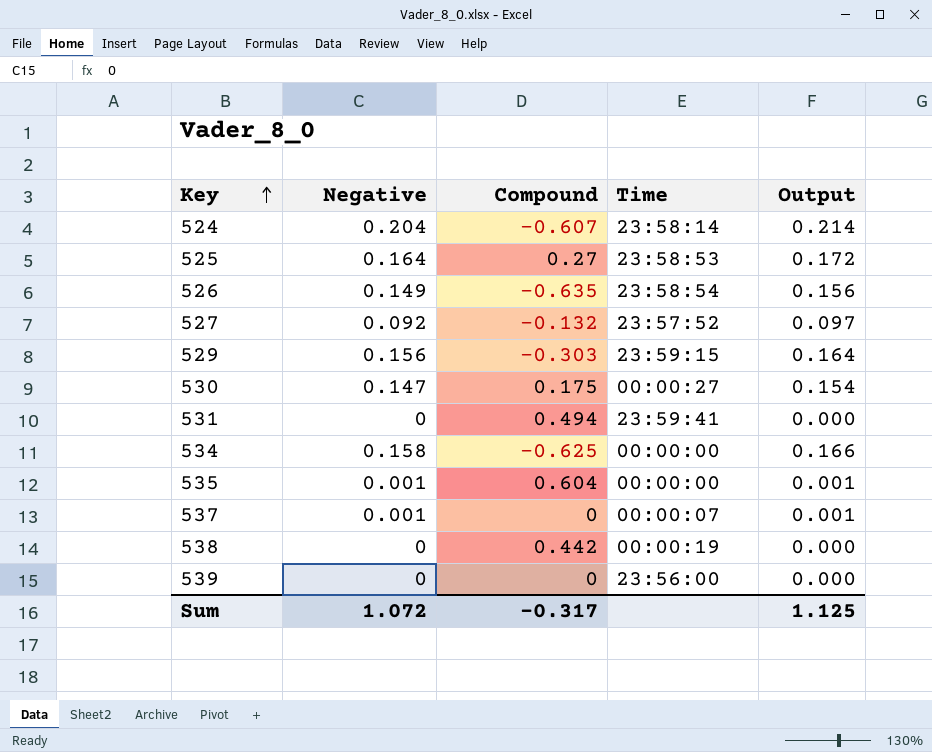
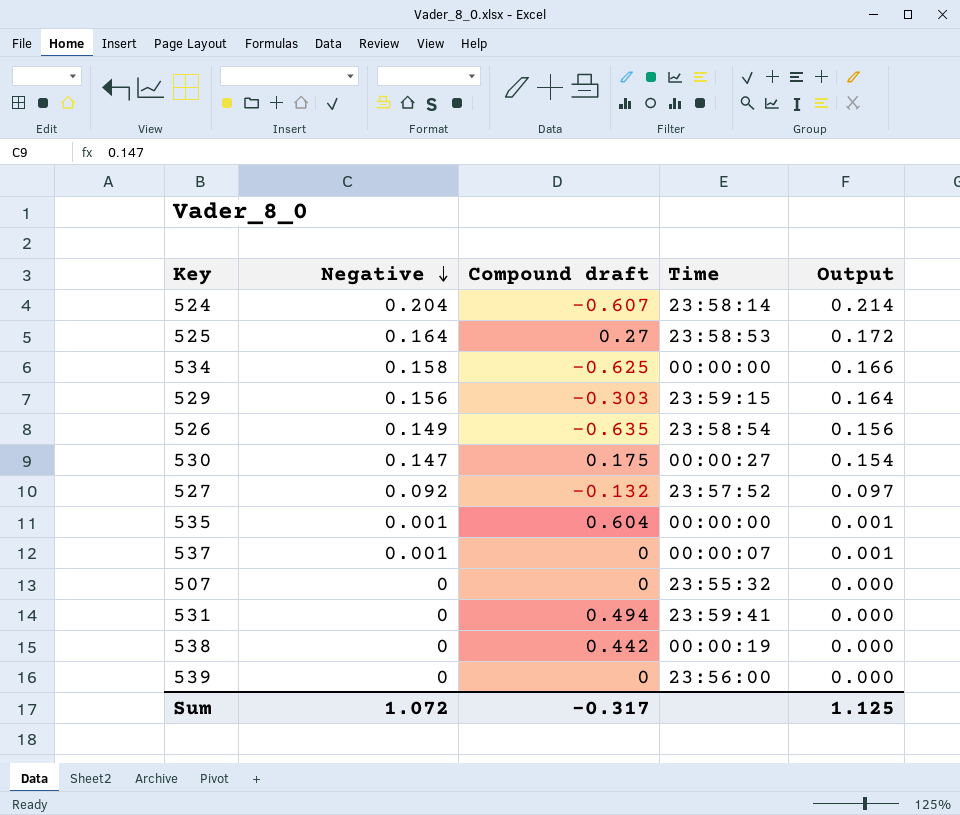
row order: Key ascending -> Negative descending
column name: Compound -> Compound draft
row 507: none -> 0 | 0 | 23:55:32 | 0.000

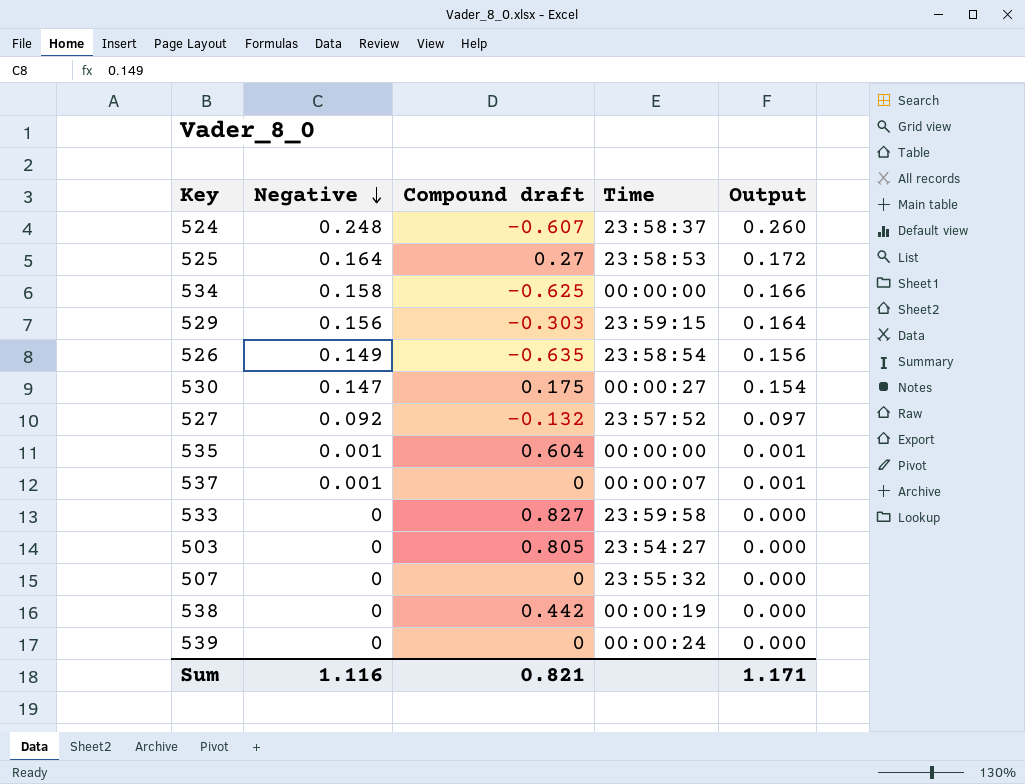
row 531: 0 | 0.494 | 23:59:41 | 0.000 -> none
524 | Negative: 0.204 -> 0.248
524 | Time: 23:58:14 -> 23:58:37
524 | Output: 0.214 -> 0.260
row 533: none -> 0 | 0.827 | 23:59:58 | 0.000
row 503: none -> 0 | 0.805 | 23:54:27 | 0.000
539 | Time: 23:56:00 -> 00:00:24
Sum | Negative: 1.072 -> 1.116
Sum | Compound draft: -0.317 -> 0.821
Sum | Output: 1.125 -> 1.171

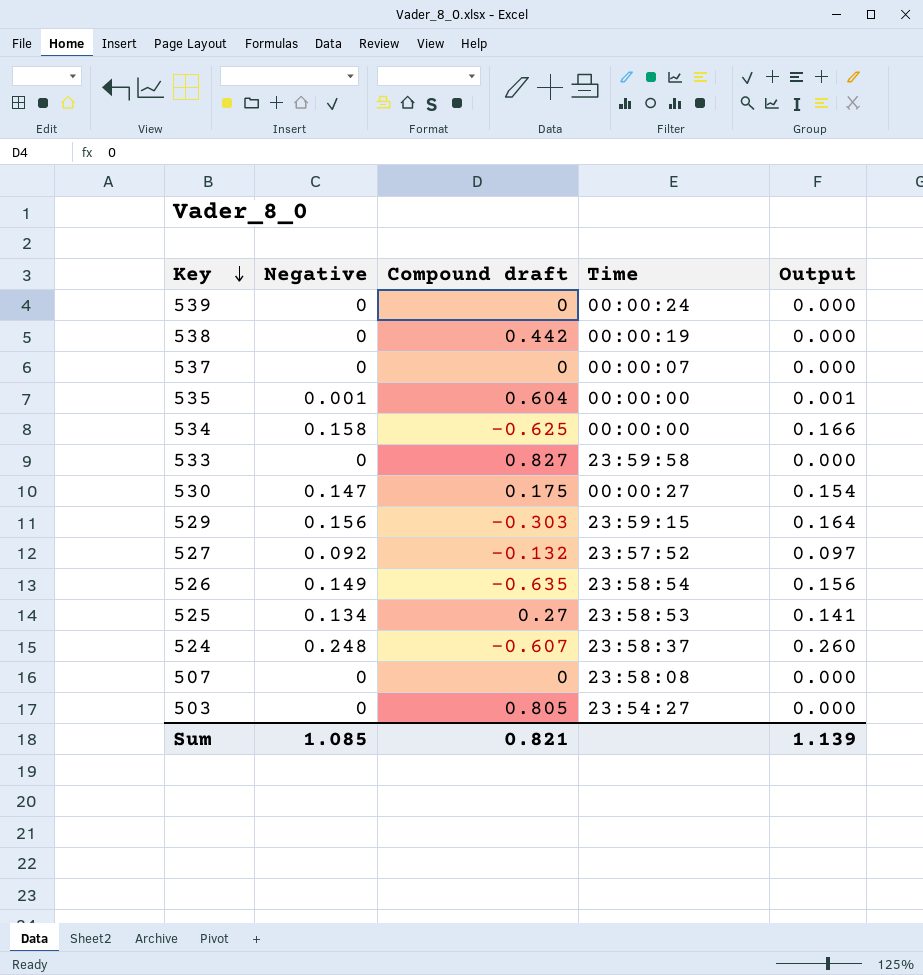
row order: Negative descending -> Key descending
537 | Negative: 0.001 -> 0
537 | Output: 0.001 -> 0.000
525 | Negative: 0.164 -> 0.134
525 | Output: 0.172 -> 0.141
507 | Time: 23:55:32 -> 23:58:08
Sum | Negative: 1.116 -> 1.085
Sum | Output: 1.171 -> 1.139

